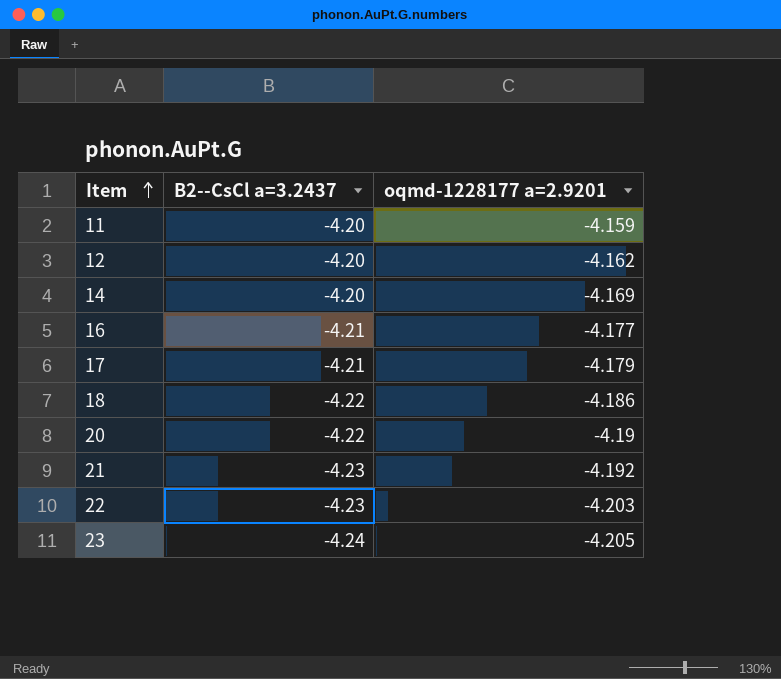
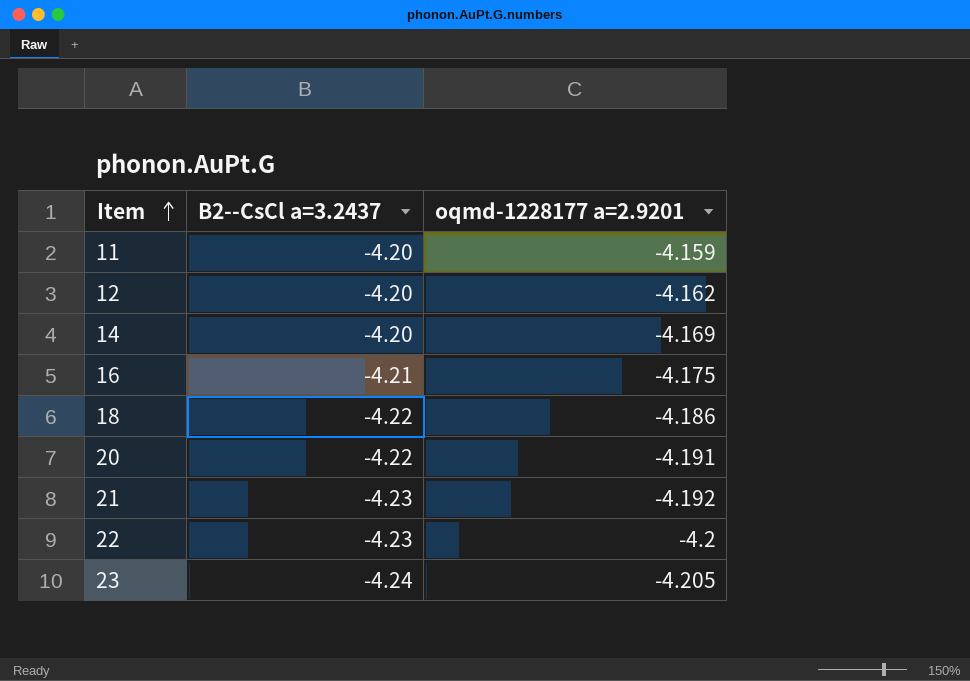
row 17: -4.21 | -4.179 -> none
16 | oqmd-1228177 a=2.9201: -4.177 -> -4.175
20 | oqmd-1228177 a=2.9201: -4.19 -> -4.191
22 | oqmd-1228177 a=2.9201: -4.203 -> -4.2

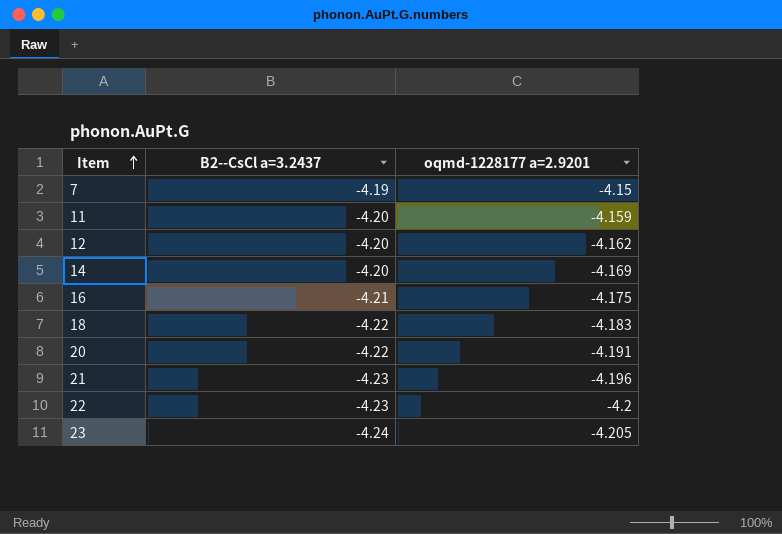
row 7: none -> -4.19 | -4.15
18 | oqmd-1228177 a=2.9201: -4.186 -> -4.183
21 | oqmd-1228177 a=2.9201: -4.192 -> -4.196

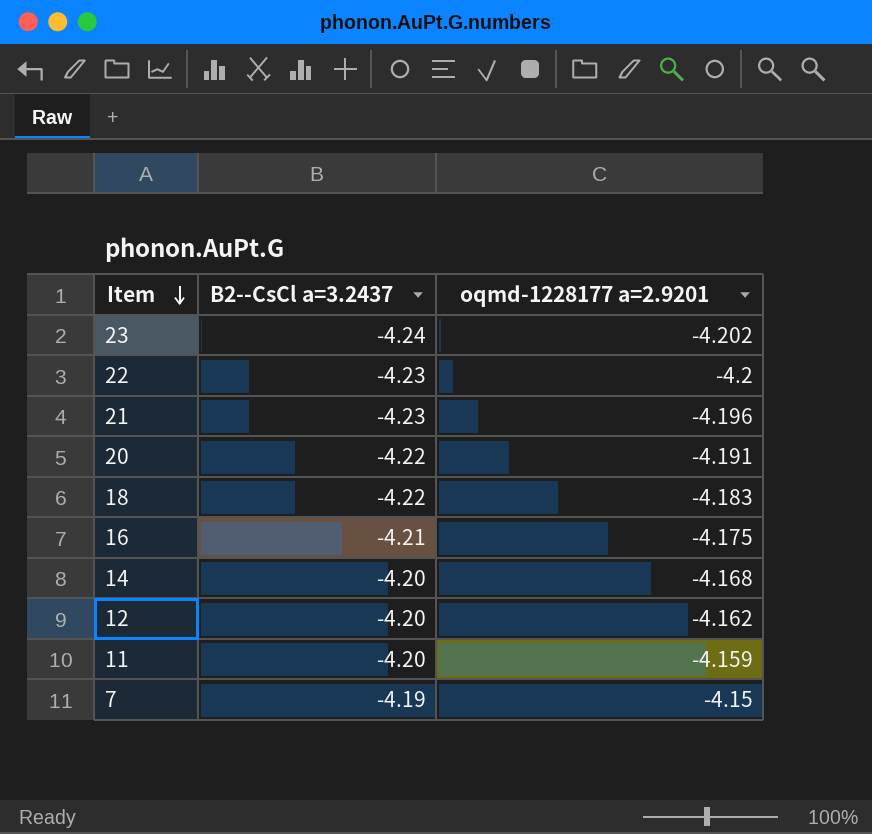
row order: Item ascending -> Item descending
23 | oqmd-1228177 a=2.9201: -4.205 -> -4.202
14 | oqmd-1228177 a=2.9201: -4.169 -> -4.168

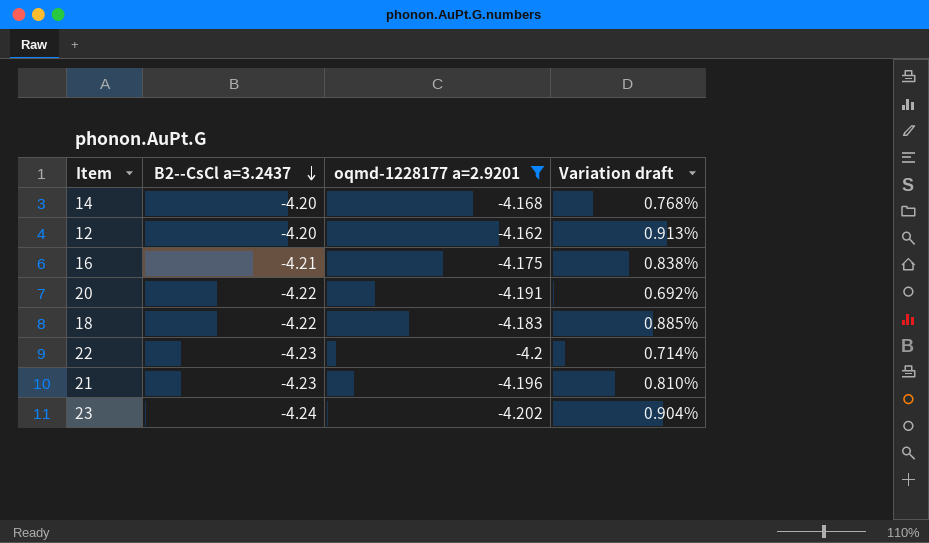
filter: none -> oqmd-1228177 a=2.9201 <= -4.162
row order: Item descending -> B2--CsCl a=3.2437 descending
column Variation draft | formula: none -> ([B2--CsCl a=3.2437] - [oqmd-1228177 a=2.9201]) / [oqmd-1228177 a=2.9201]

